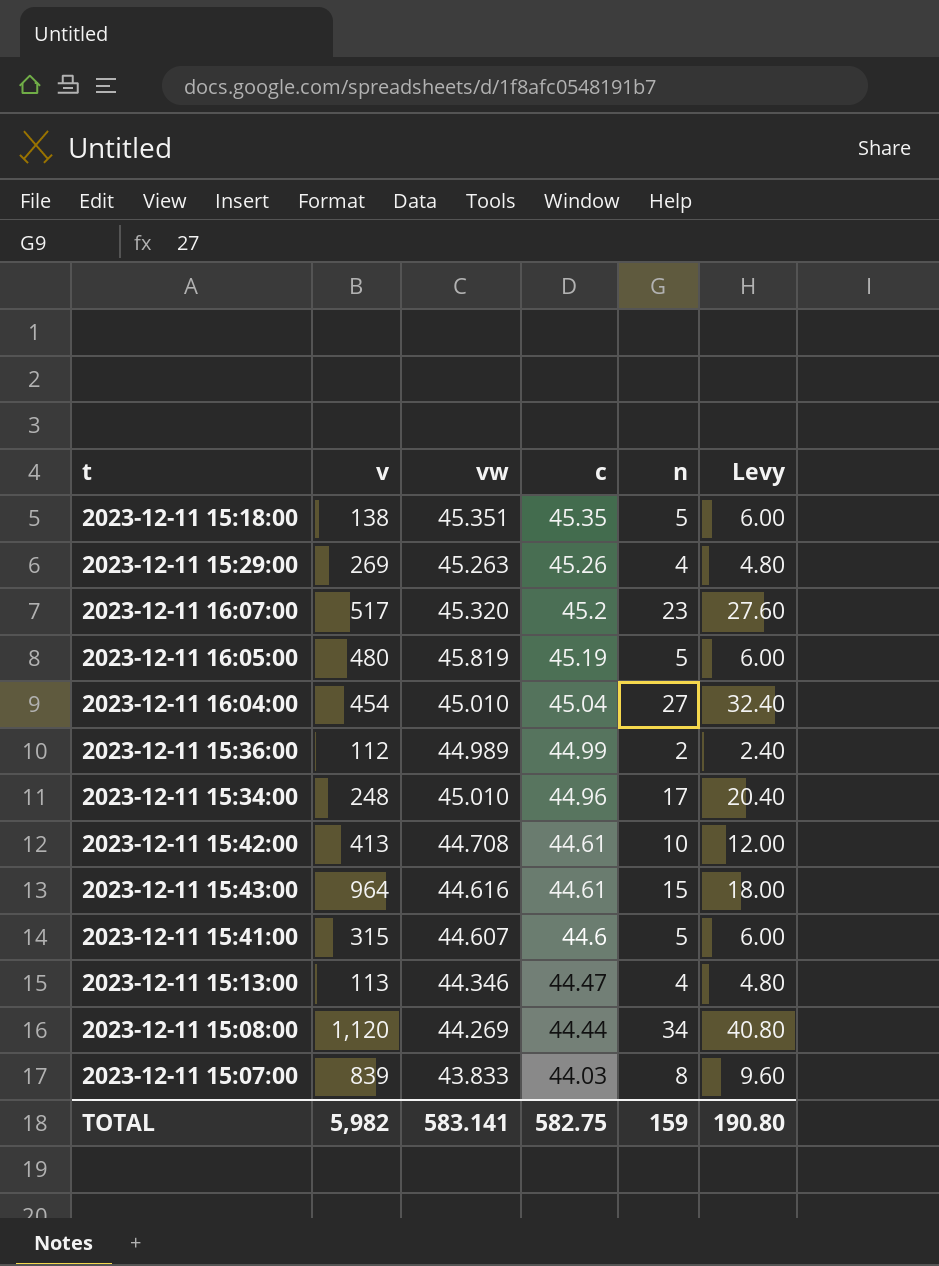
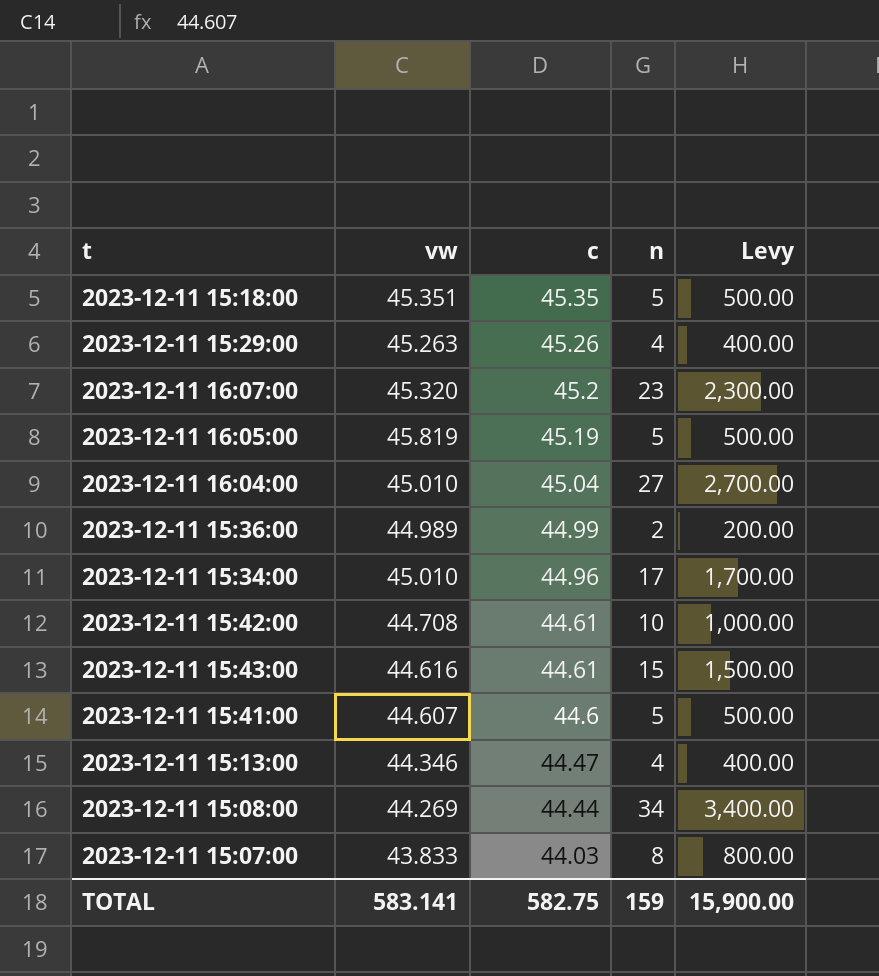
column v | position: 2 -> none
column Levy | formula: [n] * 1.2 -> [n] * 100
TOTAL | Levy: 190.80 -> 15,900.00

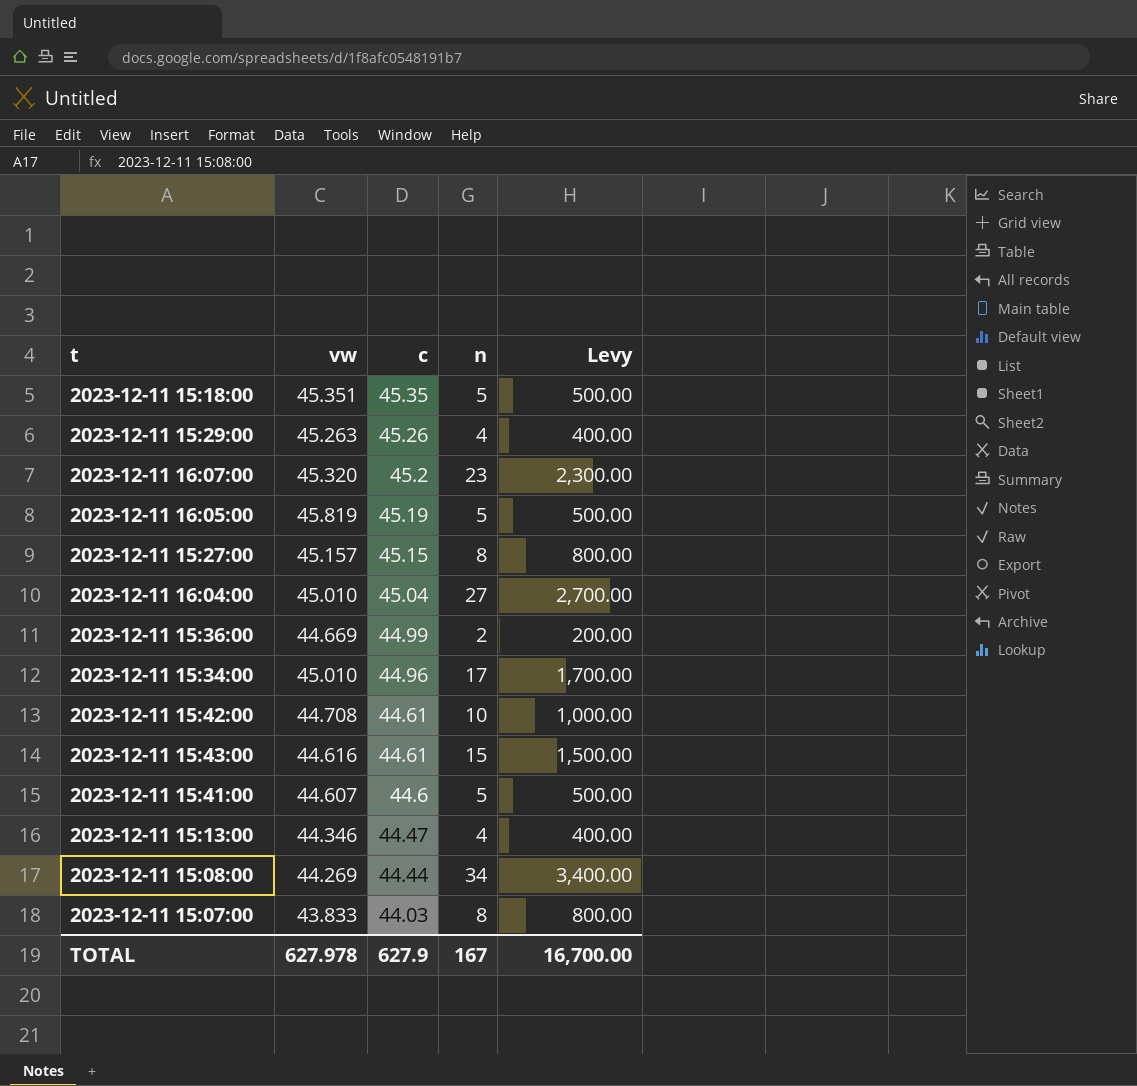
row 2023-12-11 15:27:00: none -> 45.157 | 45.15 | 8 | 800.00
2023-12-11 15:36:00 | vw: 44.989 -> 44.669
TOTAL | vw: 583.141 -> 627.978
TOTAL | c: 582.75 -> 627.9
TOTAL | n: 159 -> 167
TOTAL | Levy: 15,900.00 -> 16,700.00

